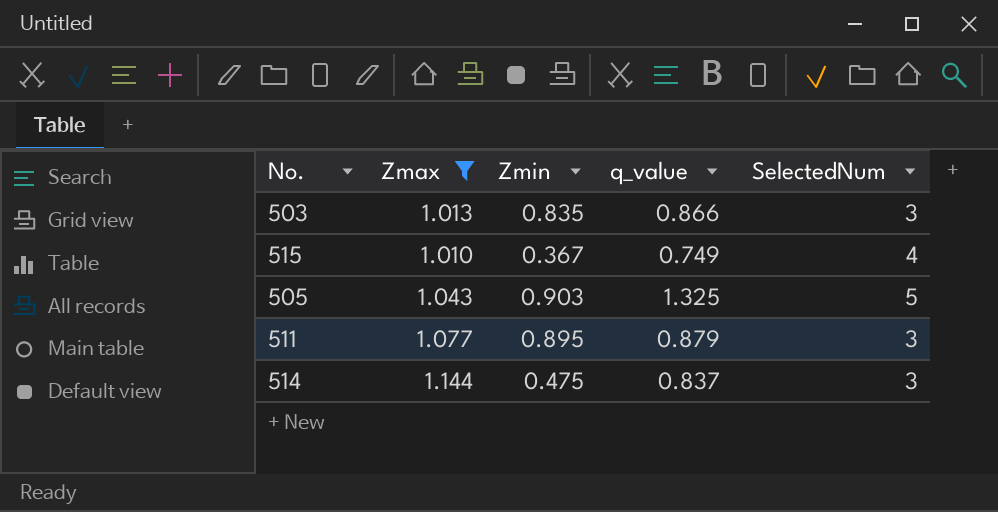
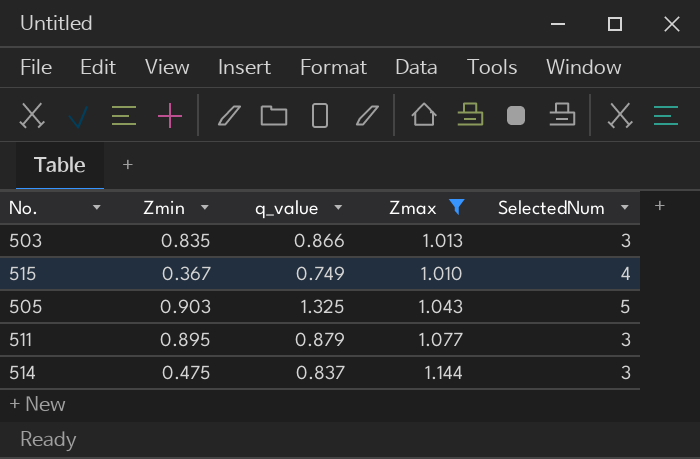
column Zmax | position: 2 -> 4

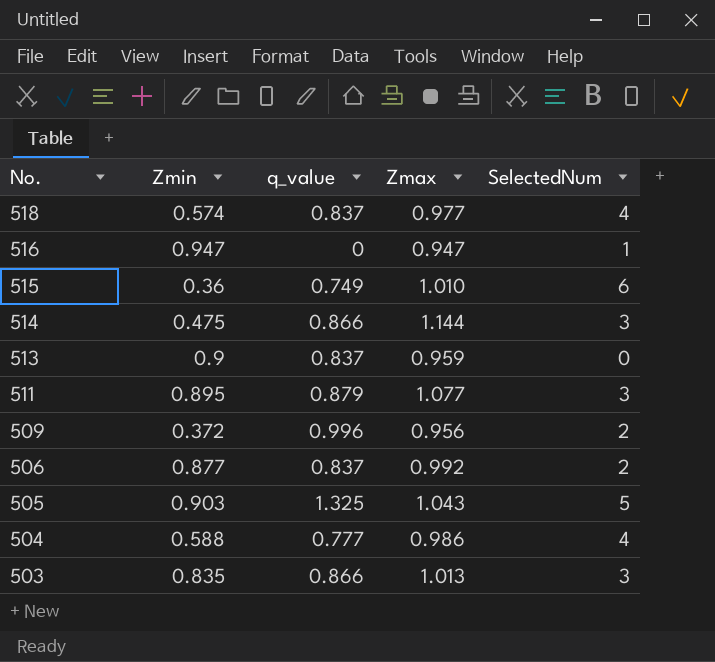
filter: Zmax >= 1.010 -> none
row order: none -> No. descending
515 | Zmin: 0.367 -> 0.36
515 | SelectedNum: 4 -> 6
514 | q_value: 0.837 -> 0.866

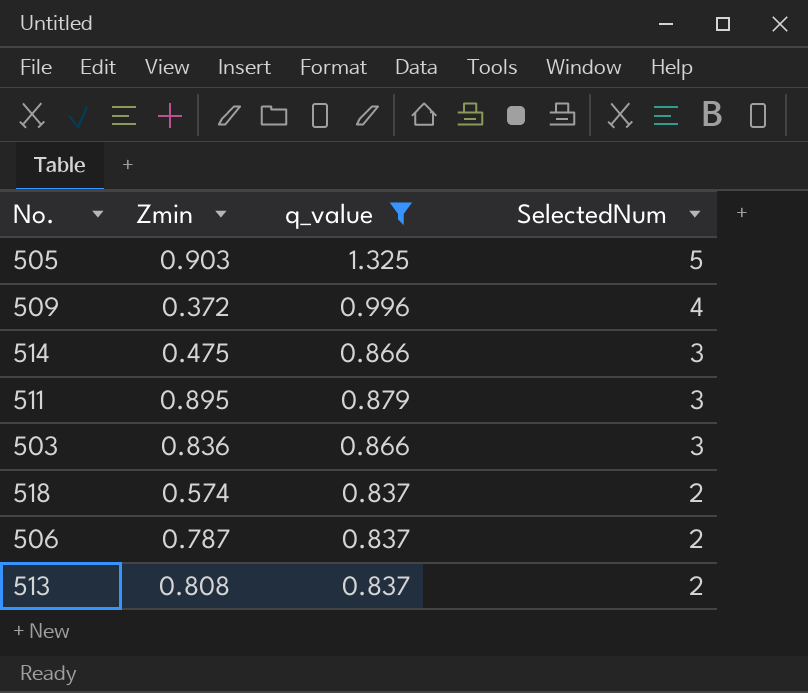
filter: none -> q_value >= 0.837
row order: No. descending -> SelectedNum descending
column Zmax | position: 4 -> none
509 | SelectedNum: 2 -> 4
503 | Zmin: 0.835 -> 0.836
518 | SelectedNum: 4 -> 2
506 | Zmin: 0.877 -> 0.787
513 | Zmin: 0.9 -> 0.808
513 | SelectedNum: 0 -> 2

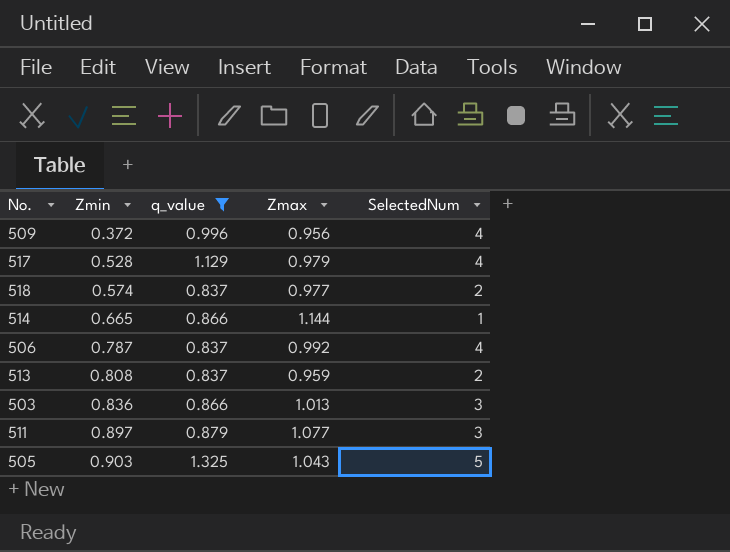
row order: SelectedNum descending -> Zmin ascending
column Zmax | position: none -> 4
row 517: none -> 0.528 | 1.129 | 0.979 | 4
514 | Zmin: 0.475 -> 0.665
514 | SelectedNum: 3 -> 1
506 | SelectedNum: 2 -> 4
511 | Zmin: 0.895 -> 0.897

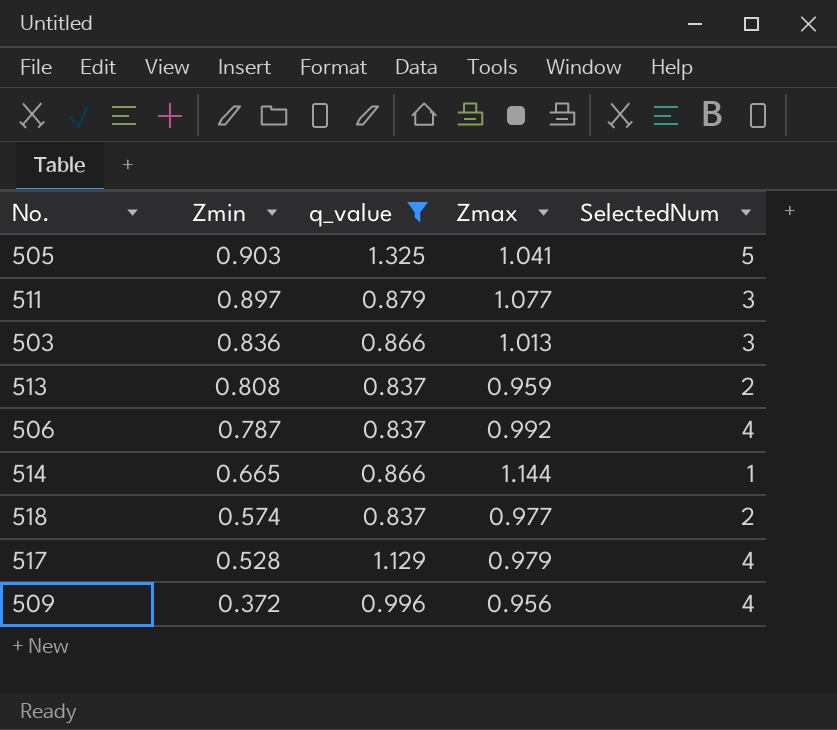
row order: Zmin ascending -> Zmin descending
505 | Zmax: 1.043 -> 1.041

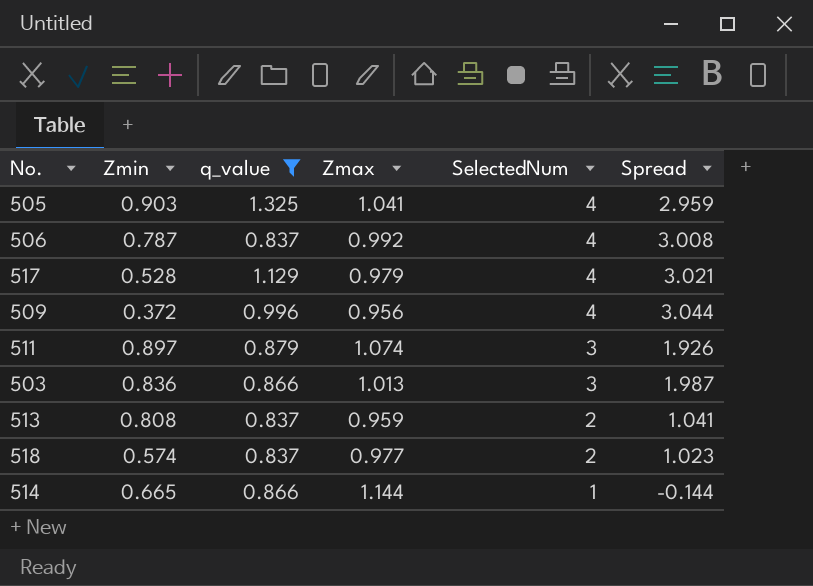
row order: Zmin descending -> SelectedNum descending
column Spread | formula: none -> [SelectedNum] - [Zmax]
505 | SelectedNum: 5 -> 4
511 | Zmax: 1.077 -> 1.074

